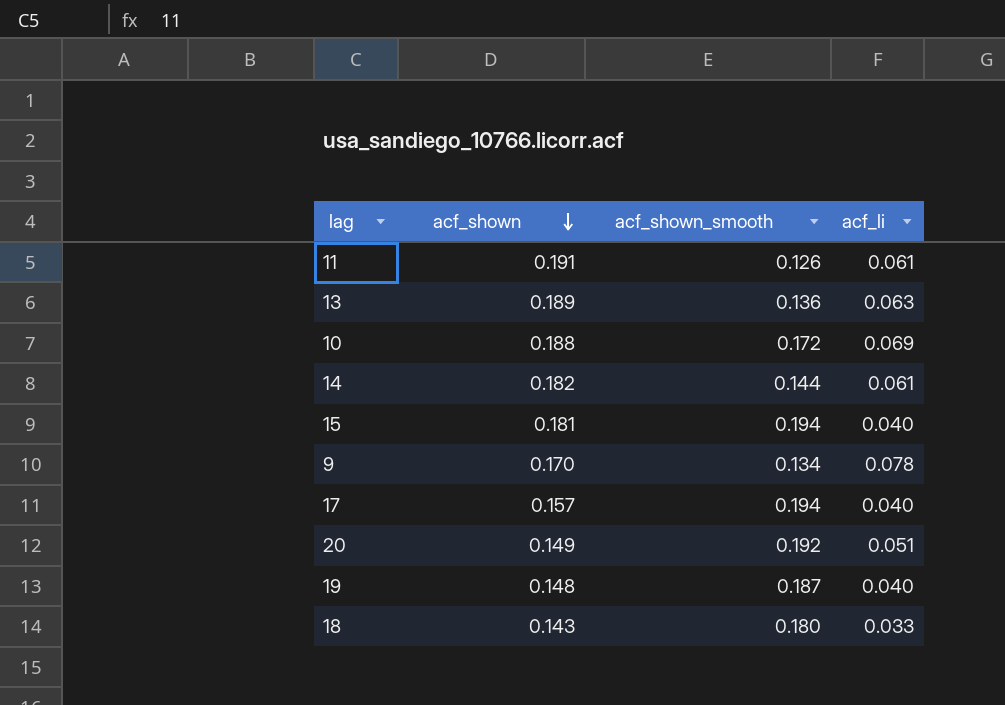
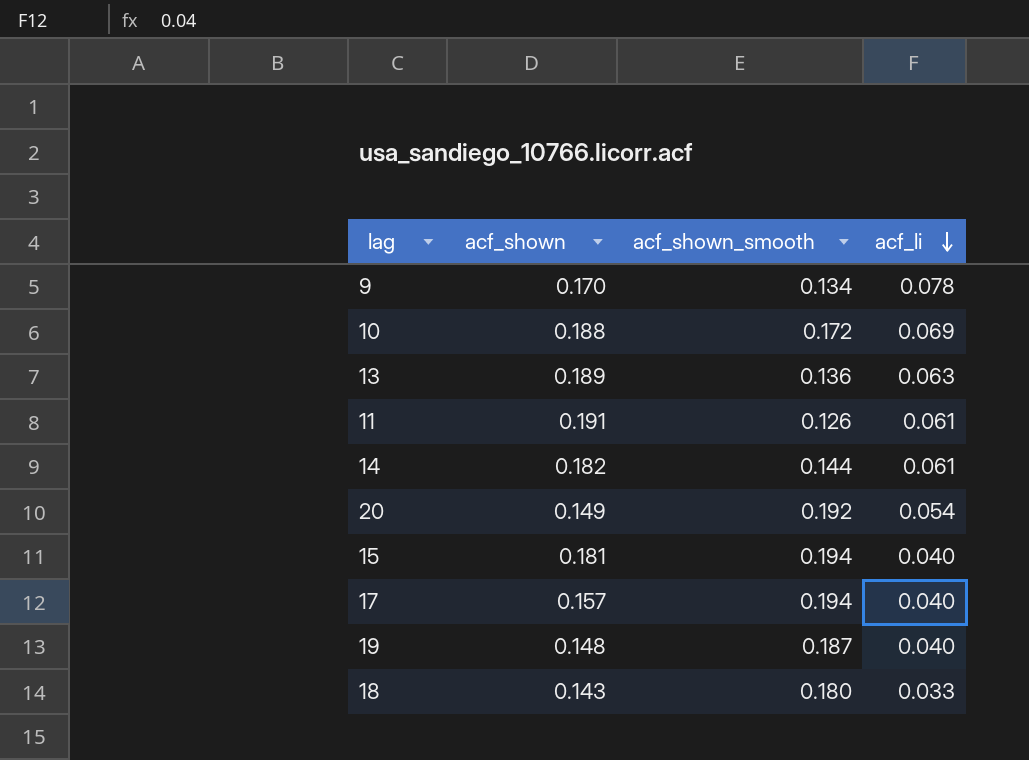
row order: acf_shown descending -> acf_li descending
20 | acf_li: 0.051 -> 0.054

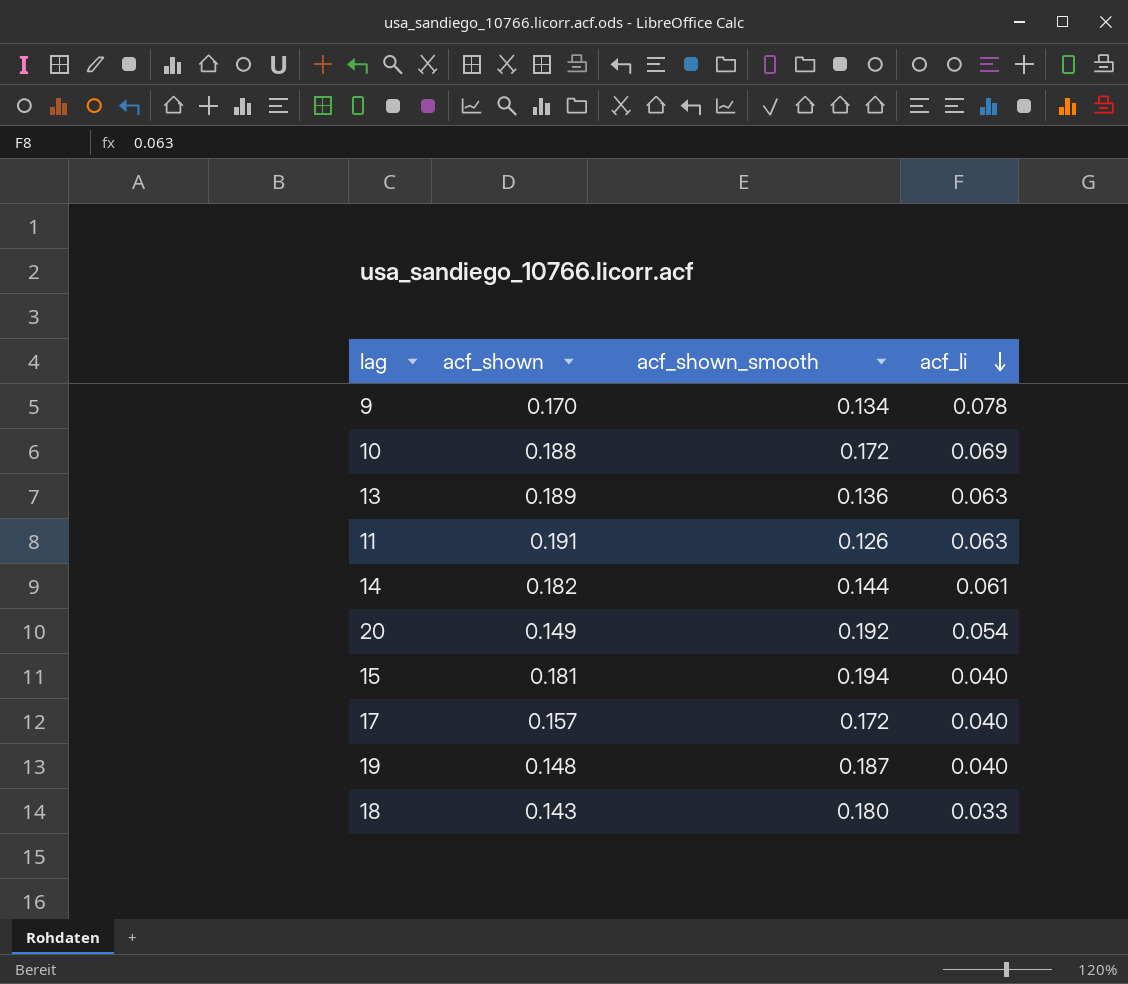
11 | acf_li: 0.061 -> 0.063
17 | acf_shown_smooth: 0.194 -> 0.172

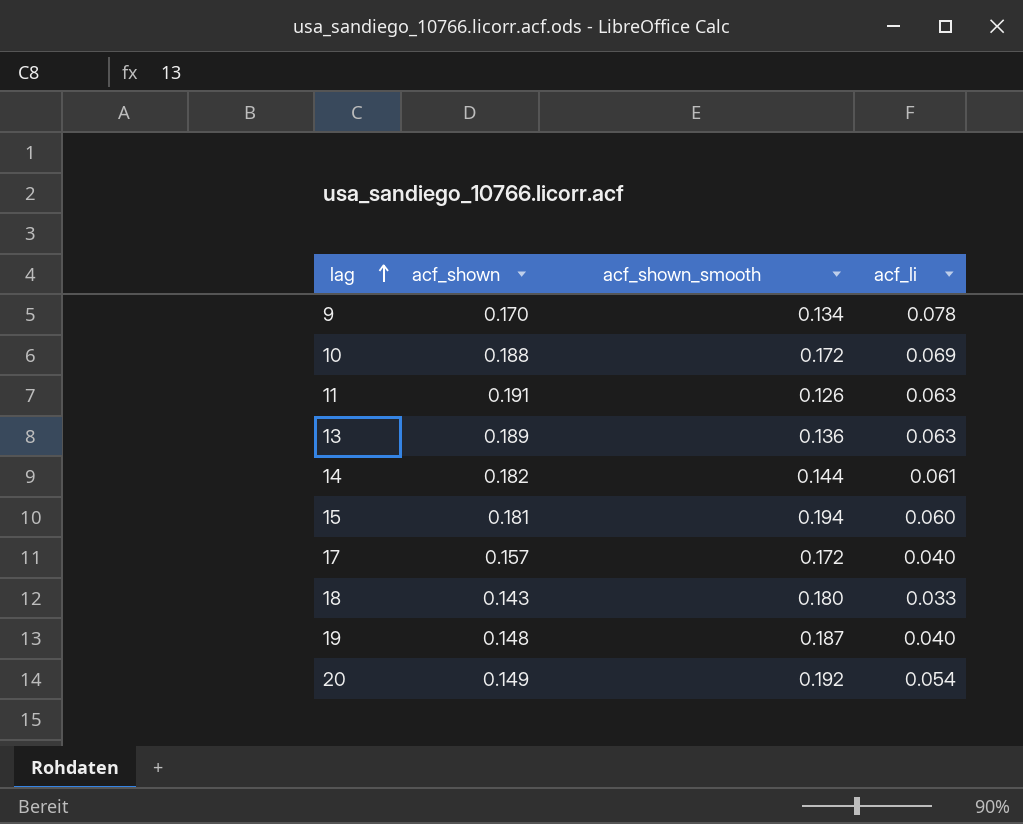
row order: acf_li descending -> lag ascending
15 | acf_li: 0.040 -> 0.060

